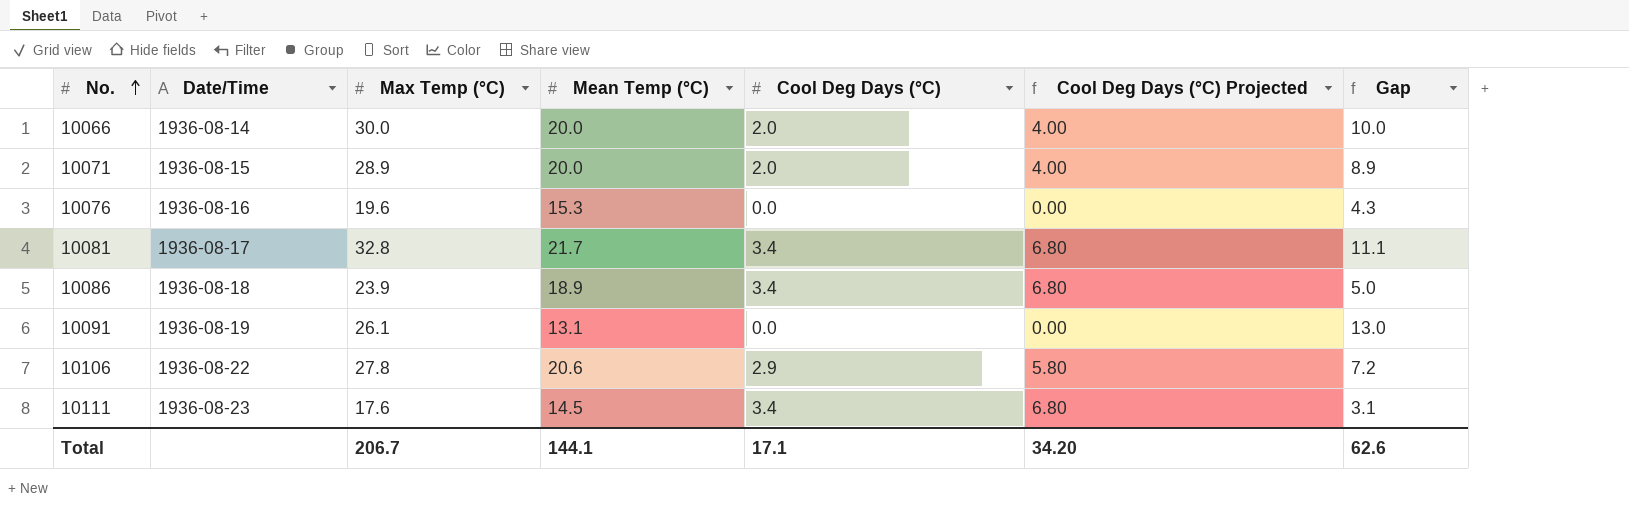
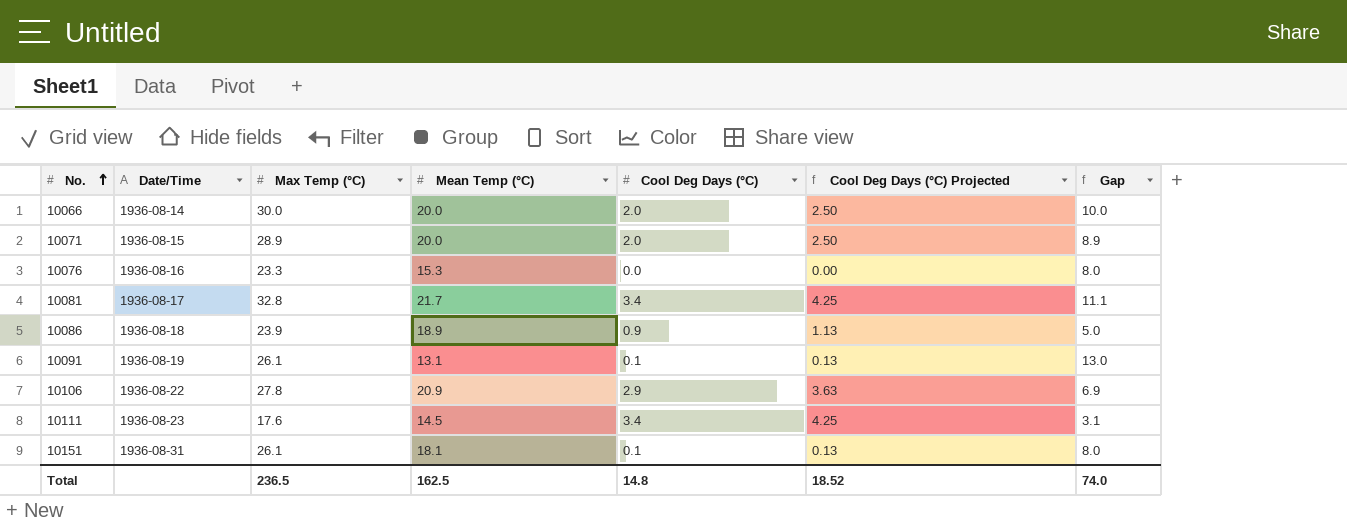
column Cool Deg Days (°C) Projected | formula: [Cool Deg Days (°C)] * 2 -> [Cool Deg Days (°C)] * 1.25
10076 | Max Temp (°C): 19.6 -> 23.3
10076 | Gap: 4.3 -> 8.0
10086 | Cool Deg Days (°C): 3.4 -> 0.9
10091 | Cool Deg Days (°C): 0.0 -> 0.1
10106 | Mean Temp (°C): 20.6 -> 20.9
10106 | Gap: 7.2 -> 6.9
row 10151: none -> 1936-08-31 | 26.1 | 18.1 | 0.1 | 0.13 | 8.0
Total | Max Temp (°C): 206.7 -> 236.5
Total | Mean Temp (°C): 144.1 -> 162.5
Total | Cool Deg Days (°C): 17.1 -> 14.8
Total | Cool Deg Days (°C) Projected: 34.20 -> 18.52
Total | Gap: 62.6 -> 74.0

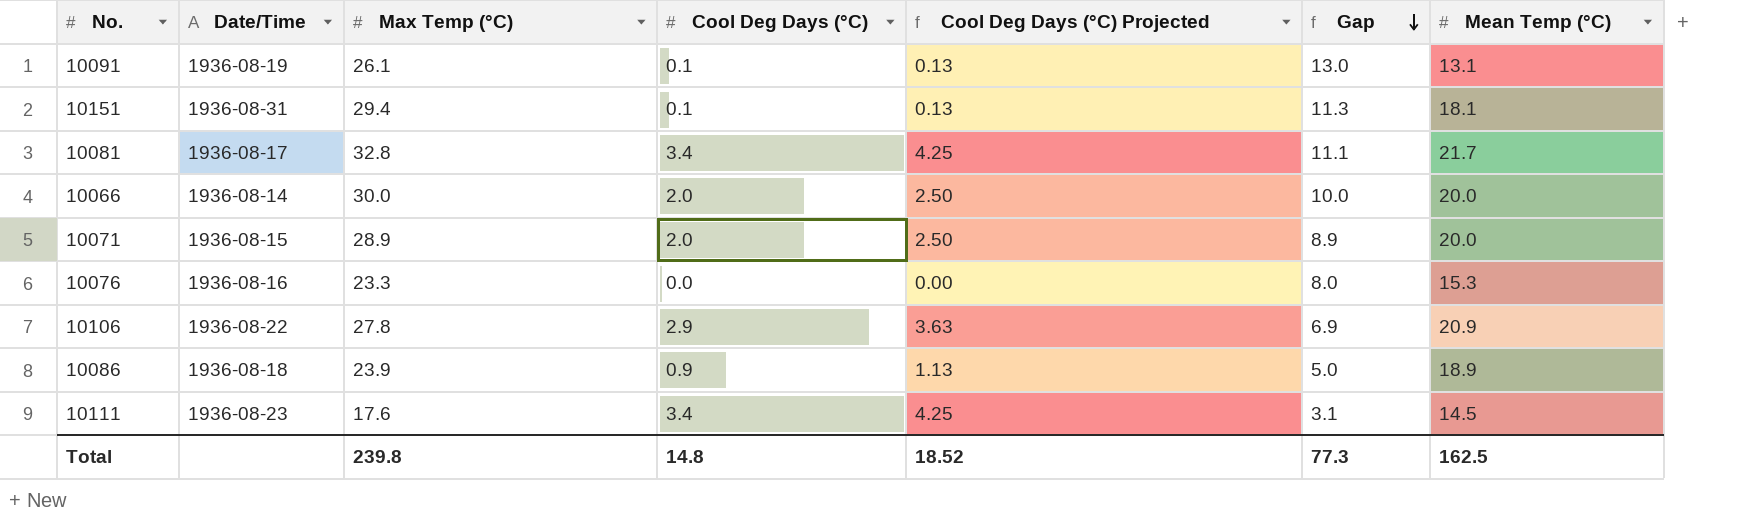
row order: No. ascending -> Gap descending
column Mean Temp (°C) | position: 4 -> 7
10151 | Max Temp (°C): 26.1 -> 29.4
10151 | Gap: 8.0 -> 11.3
Total | Max Temp (°C): 236.5 -> 239.8
Total | Gap: 74.0 -> 77.3

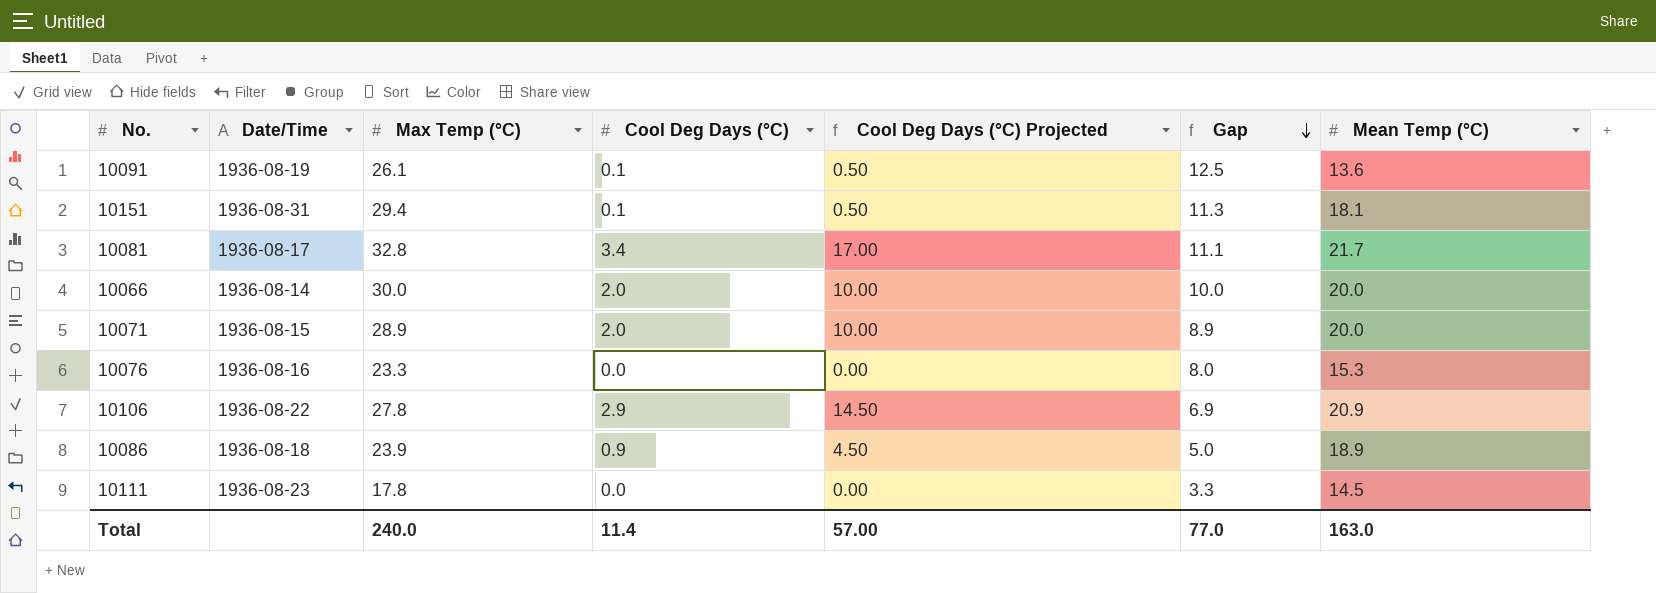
column Cool Deg Days (°C) Projected | formula: [Cool Deg Days (°C)] * 1.25 -> [Cool Deg Days (°C)] * 5
10091 | Gap: 13.0 -> 12.5
10091 | Mean Temp (°C): 13.1 -> 13.6
10111 | Max Temp (°C): 17.6 -> 17.8
10111 | Cool Deg Days (°C): 3.4 -> 0.0
10111 | Gap: 3.1 -> 3.3
Total | Max Temp (°C): 239.8 -> 240.0
Total | Cool Deg Days (°C): 14.8 -> 11.4
Total | Cool Deg Days (°C) Projected: 18.52 -> 57.00
Total | Gap: 77.3 -> 77.0
Total | Mean Temp (°C): 162.5 -> 163.0

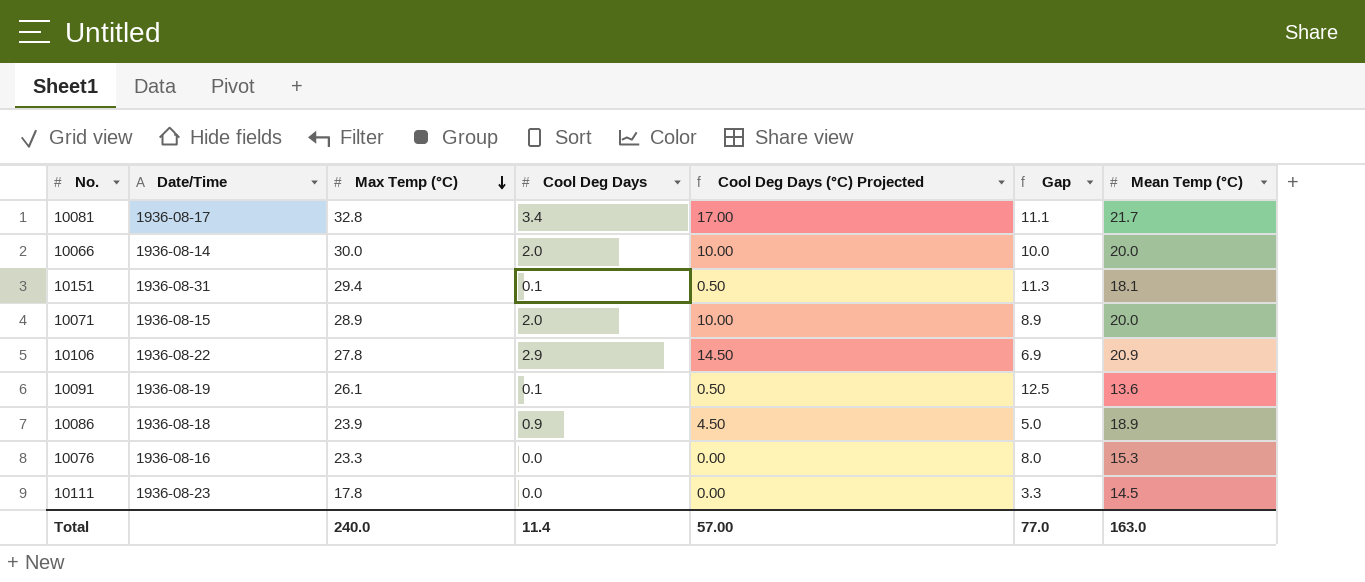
row order: Gap descending -> Max Temp (°C) descending
column name: Cool Deg Days (°C) -> Cool Deg Days

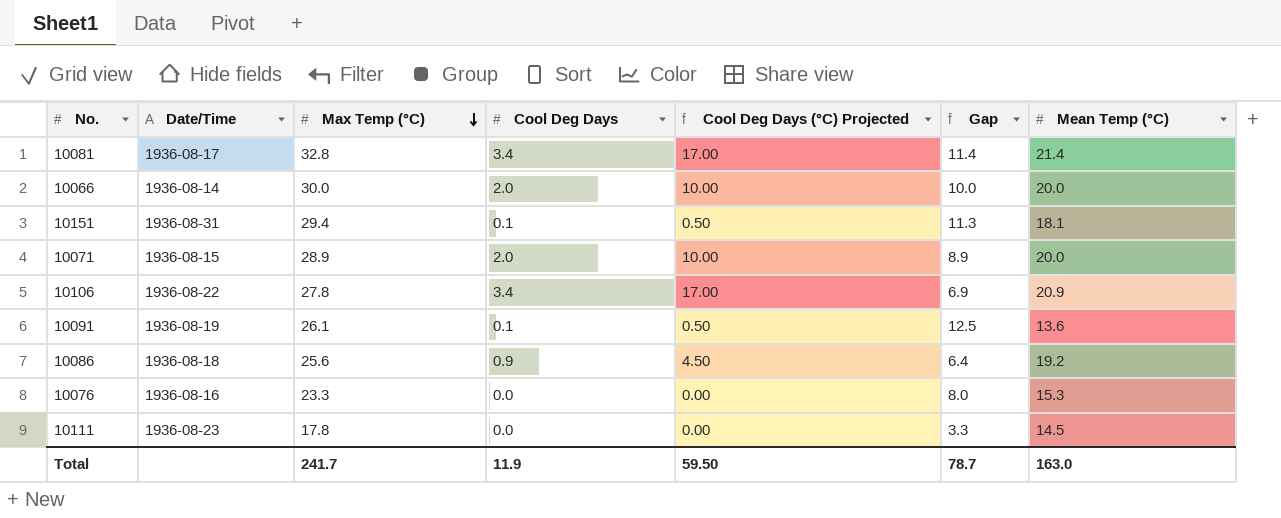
10081 | Gap: 11.1 -> 11.4
10081 | Mean Temp (°C): 21.7 -> 21.4
10106 | Cool Deg Days: 2.9 -> 3.4
10106 | Cool Deg Days (°C) Projected: 14.50 -> 17.00
10086 | Max Temp (°C): 23.9 -> 25.6
10086 | Gap: 5.0 -> 6.4
10086 | Mean Temp (°C): 18.9 -> 19.2
Total | Max Temp (°C): 240.0 -> 241.7
Total | Cool Deg Days: 11.4 -> 11.9
Total | Cool Deg Days (°C) Projected: 57.00 -> 59.50
Total | Gap: 77.0 -> 78.7

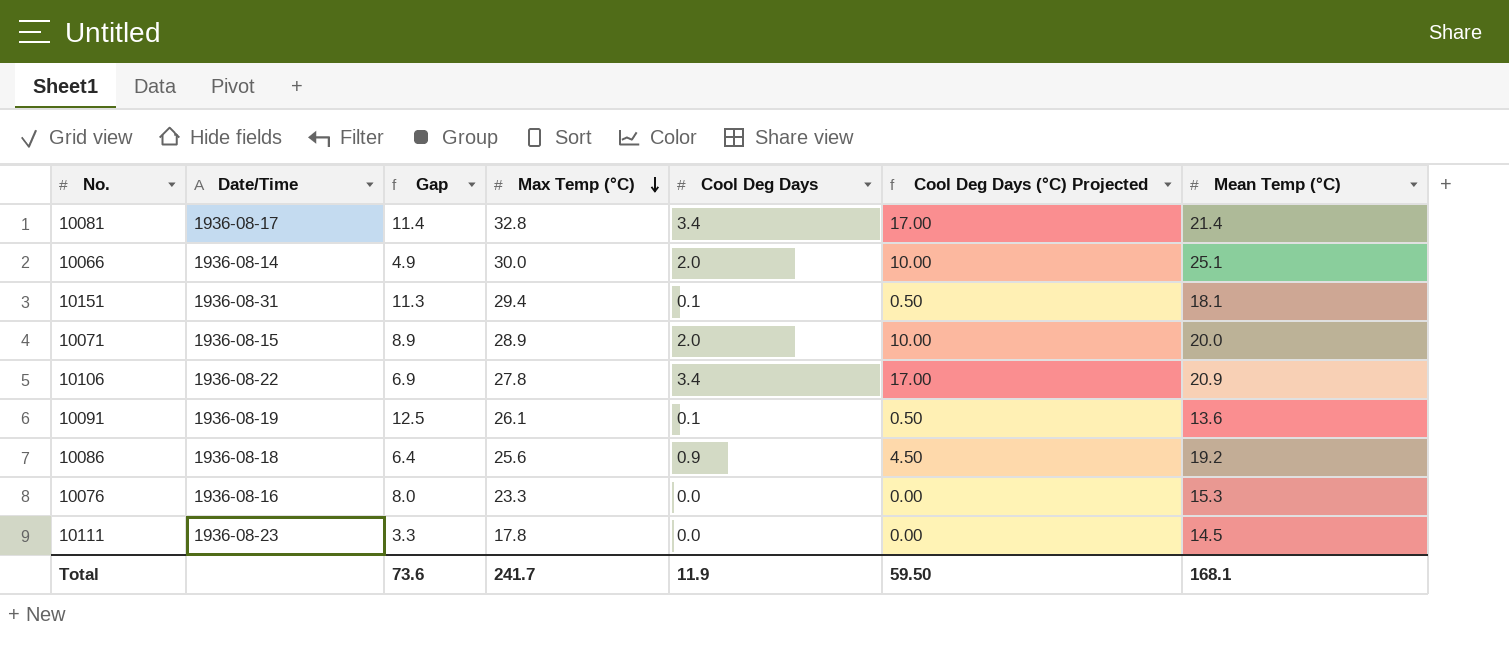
column Gap | position: 6 -> 3
10066 | Gap: 10.0 -> 4.9
10066 | Mean Temp (°C): 20.0 -> 25.1
Total | Gap: 78.7 -> 73.6
Total | Mean Temp (°C): 163.0 -> 168.1

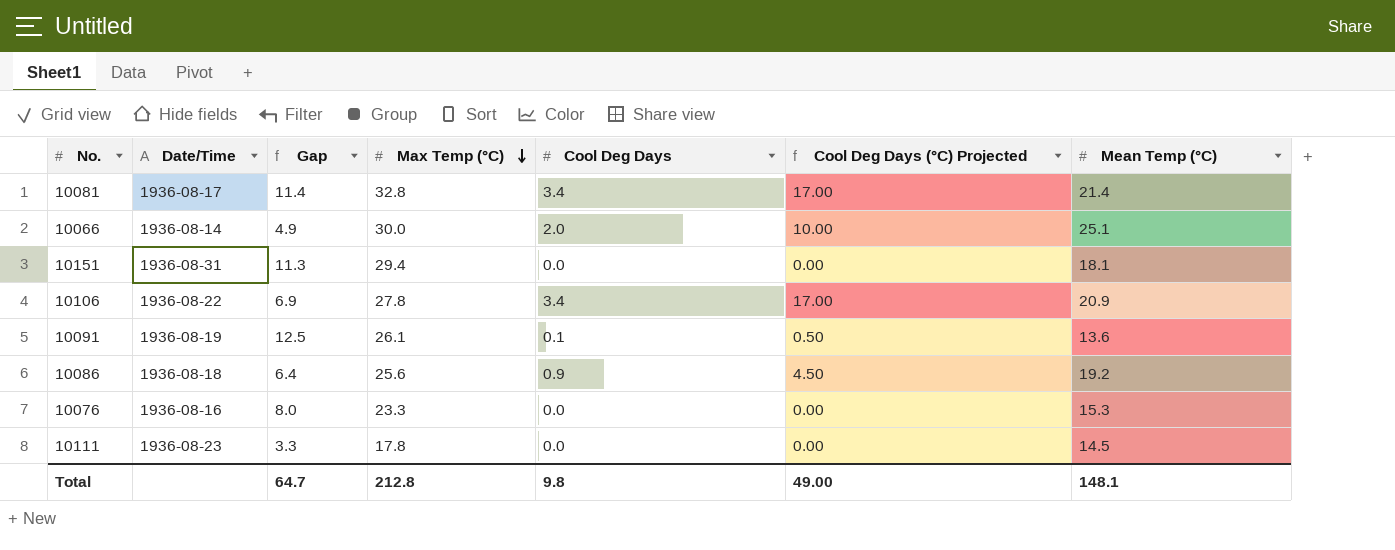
row 10071: 1936-08-15 | 8.9 | 28.9 | 2.0 | 10.00 | 20.0 -> none
10151 | Cool Deg Days: 0.1 -> 0.0
10151 | Cool Deg Days (°C) Projected: 0.50 -> 0.00
Total | Gap: 73.6 -> 64.7
Total | Max Temp (°C): 241.7 -> 212.8
Total | Cool Deg Days: 11.9 -> 9.8
Total | Cool Deg Days (°C) Projected: 59.50 -> 49.00
Total | Mean Temp (°C): 168.1 -> 148.1

